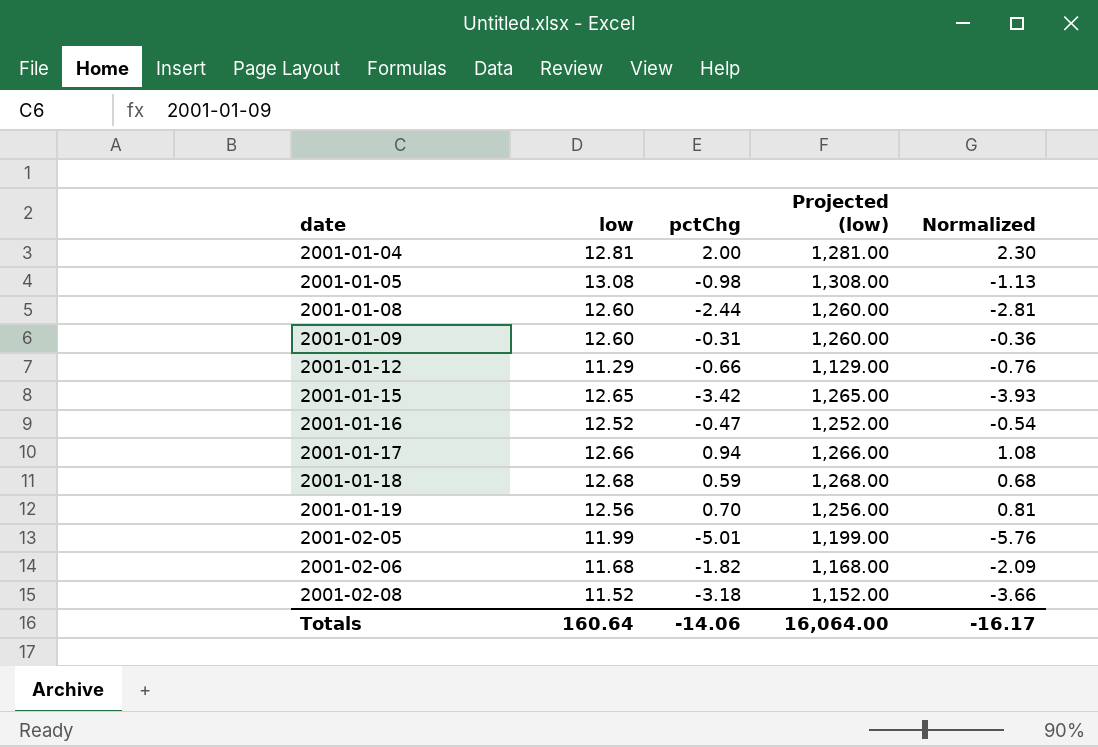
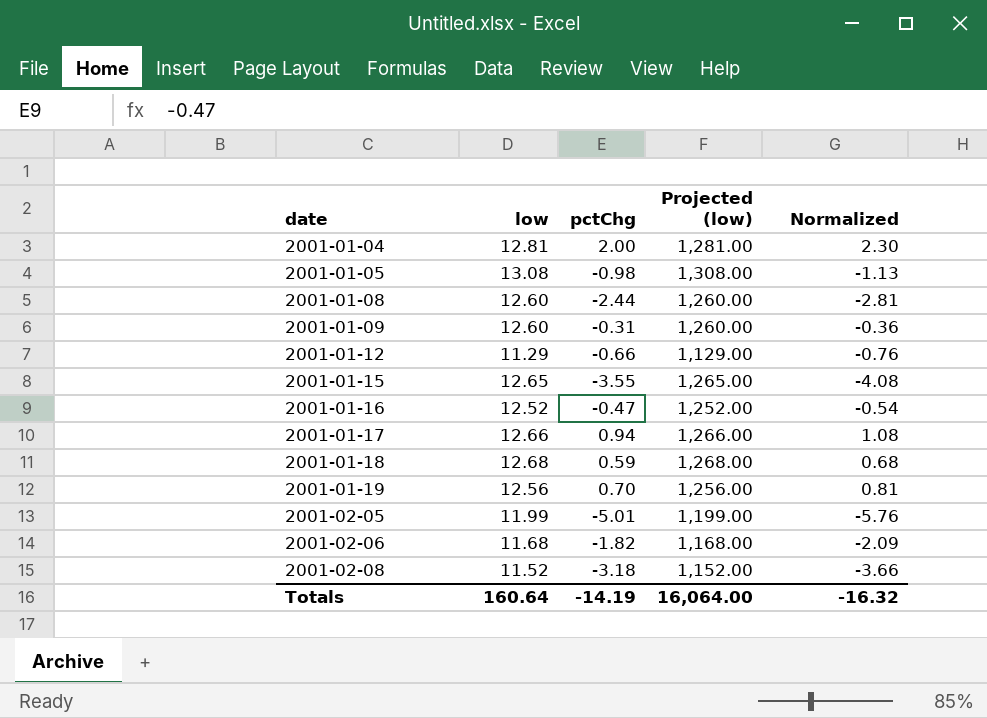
2001-01-15 | pctChg: -3.42 -> -3.55
2001-01-15 | Normalized: -3.93 -> -4.08
Totals | pctChg: -14.06 -> -14.19
Totals | Normalized: -16.17 -> -16.32

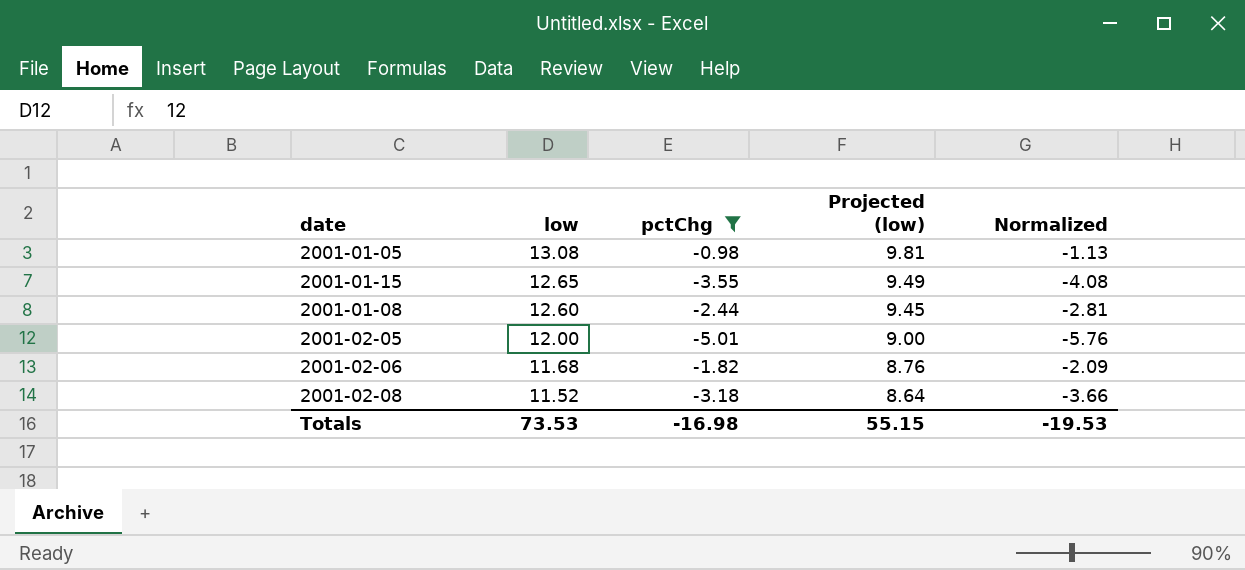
filter: none -> pctChg <= -0.98
row order: date ascending -> low descending
column Projected (low) | formula: [low] * 100 -> [low] * 0.75
2001-02-05 | low: 11.99 -> 12.00
Totals | low: 160.64 -> 73.53
Totals | pctChg: -14.19 -> -16.98
Totals | Projected (low): 16,064.00 -> 55.15
Totals | Normalized: -16.32 -> -19.53

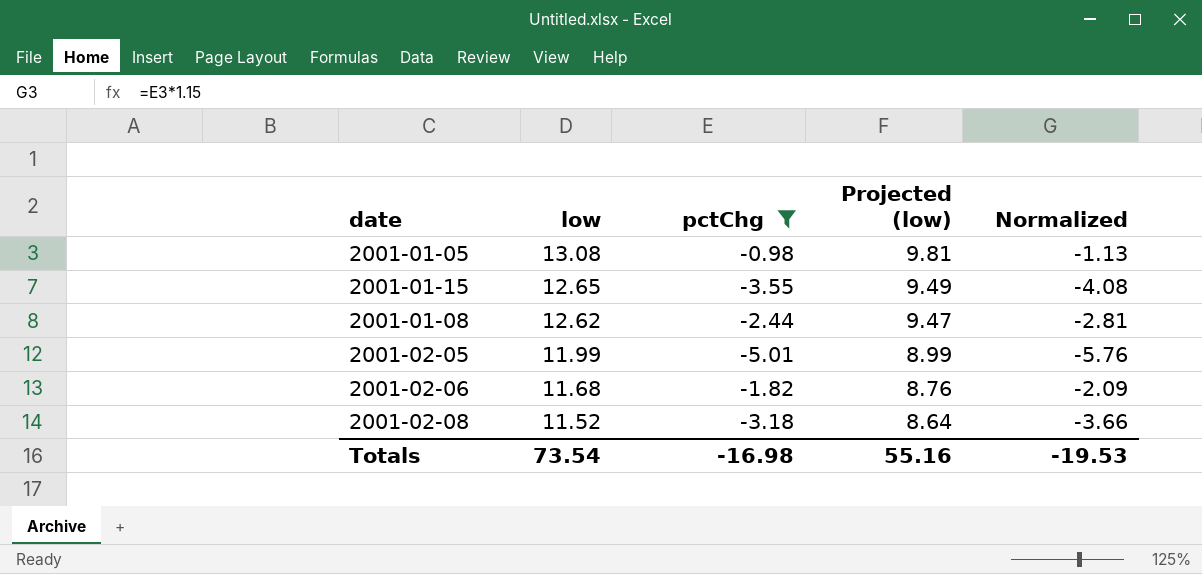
2001-01-08 | low: 12.60 -> 12.62
2001-01-08 | Projected (low): 9.45 -> 9.47
2001-02-05 | low: 12.00 -> 11.99
2001-02-05 | Projected (low): 9.00 -> 8.99
Totals | low: 73.53 -> 73.54
Totals | Projected (low): 55.15 -> 55.16

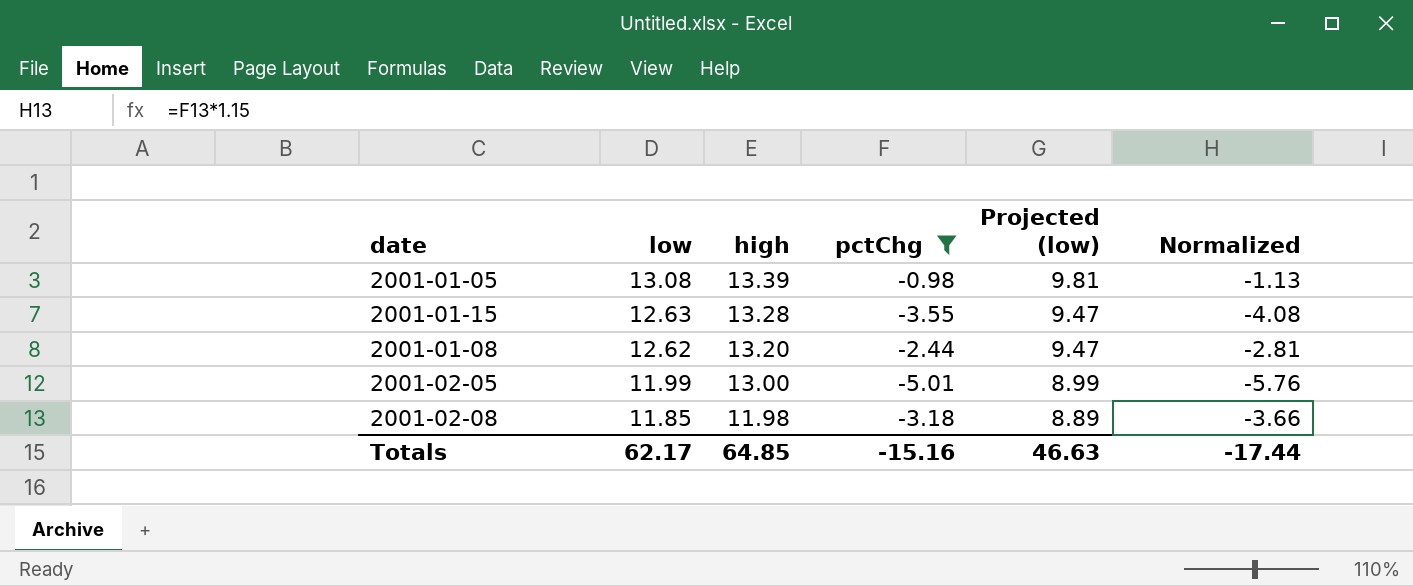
column high | position: none -> 3
row 2001-02-06: 11.68 | -1.82 | 8.76 | -2.09 -> none
2001-01-15 | low: 12.65 -> 12.63
2001-01-15 | Projected (low): 9.49 -> 9.47
2001-02-08 | low: 11.52 -> 11.85
2001-02-08 | Projected (low): 8.64 -> 8.89
Totals | low: 73.54 -> 62.17
Totals | pctChg: -16.98 -> -15.16
Totals | Projected (low): 55.16 -> 46.63
Totals | Normalized: -19.53 -> -17.44

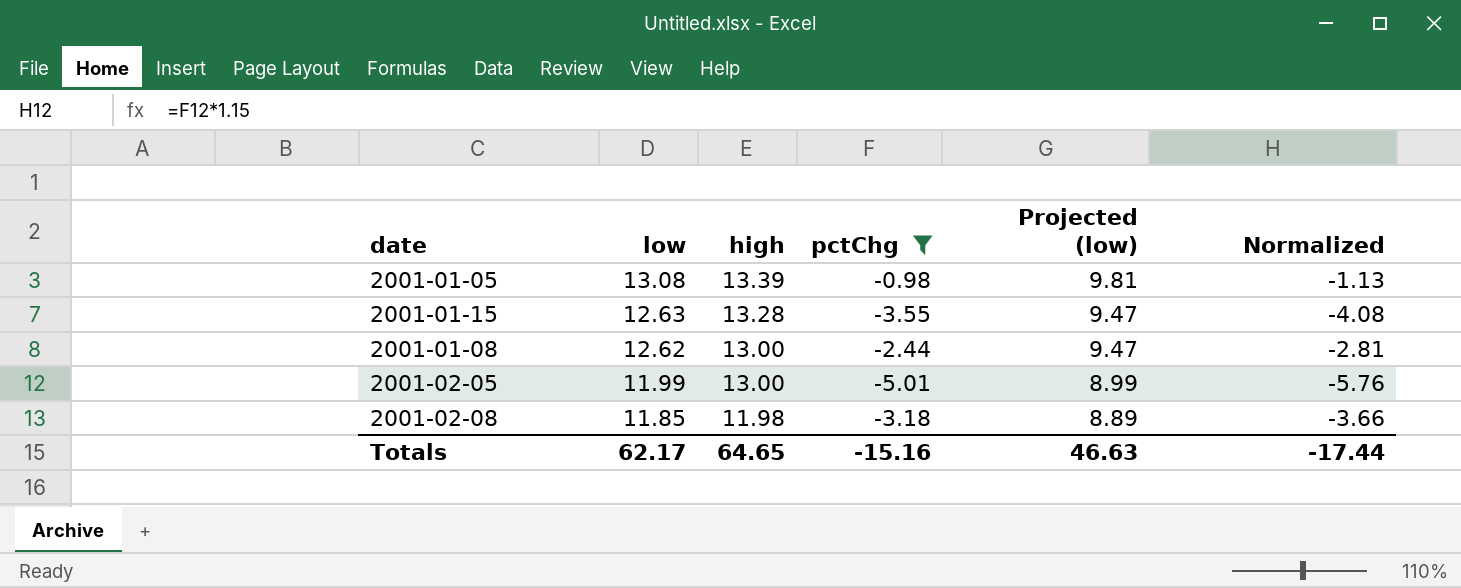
2001-01-08 | high: 13.20 -> 13.00
Totals | high: 64.85 -> 64.65

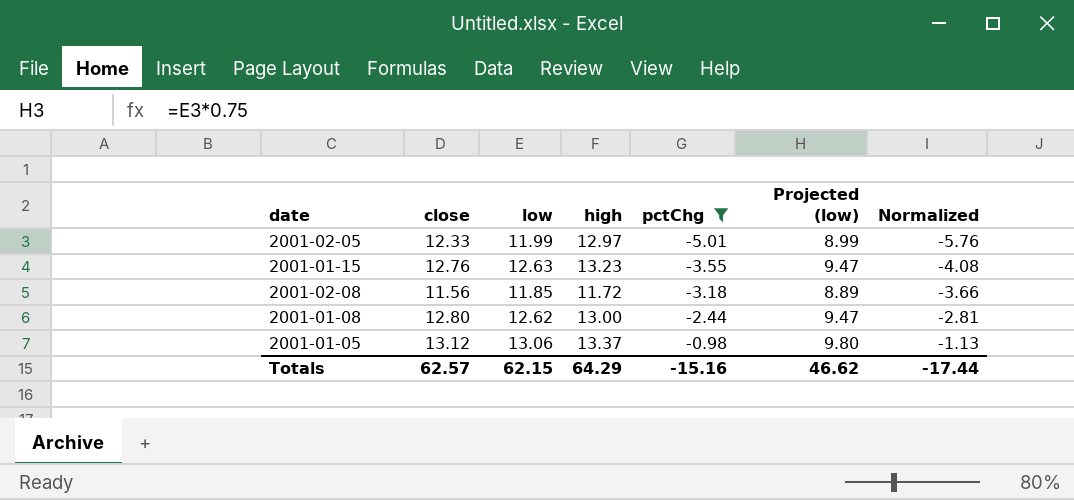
row order: low descending -> pctChg ascending
column close | position: none -> 2
2001-02-05 | high: 13.00 -> 12.97
2001-01-15 | high: 13.28 -> 13.23
2001-02-08 | high: 11.98 -> 11.72
2001-01-05 | low: 13.08 -> 13.06
2001-01-05 | high: 13.39 -> 13.37
2001-01-05 | Projected (low): 9.81 -> 9.80
Totals | low: 62.17 -> 62.15
Totals | high: 64.65 -> 64.29
Totals | Projected (low): 46.63 -> 46.62

